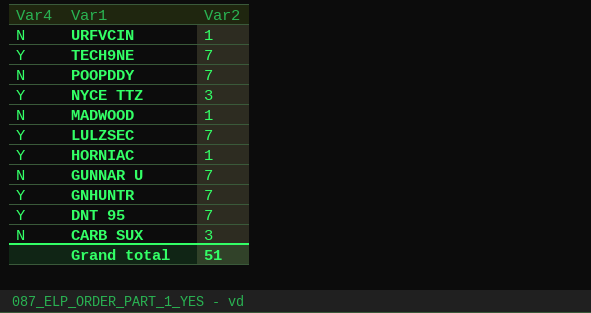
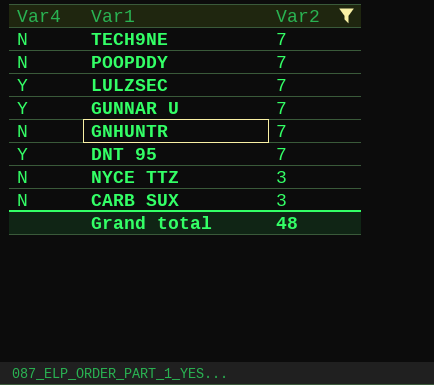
filter: none -> Var2 != 1
row order: Var1 descending -> Var2 descending
TECH9NE | Var4: Y -> N
GUNNAR U | Var4: N -> Y
GNHUNTR | Var4: Y -> N
NYCE TTZ | Var4: Y -> N
Grand total | Var2: 51 -> 48

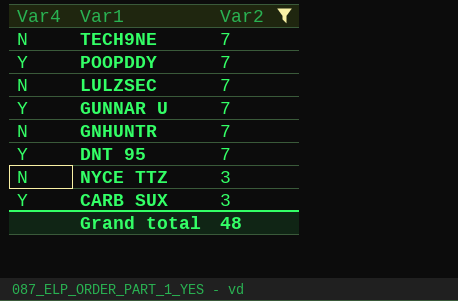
POOPDDY | Var4: N -> Y
LULZSEC | Var4: Y -> N
CARB SUX | Var4: N -> Y

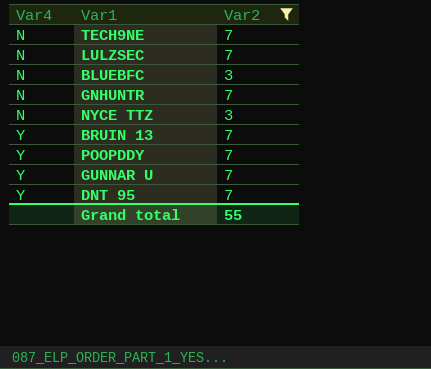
row order: Var2 descending -> Var4 ascending
row CARB SUX: Y | 3 -> none
row BLUEBFC: none -> N | 3
row BRUIN 13: none -> Y | 7
Grand total | Var2: 48 -> 55

